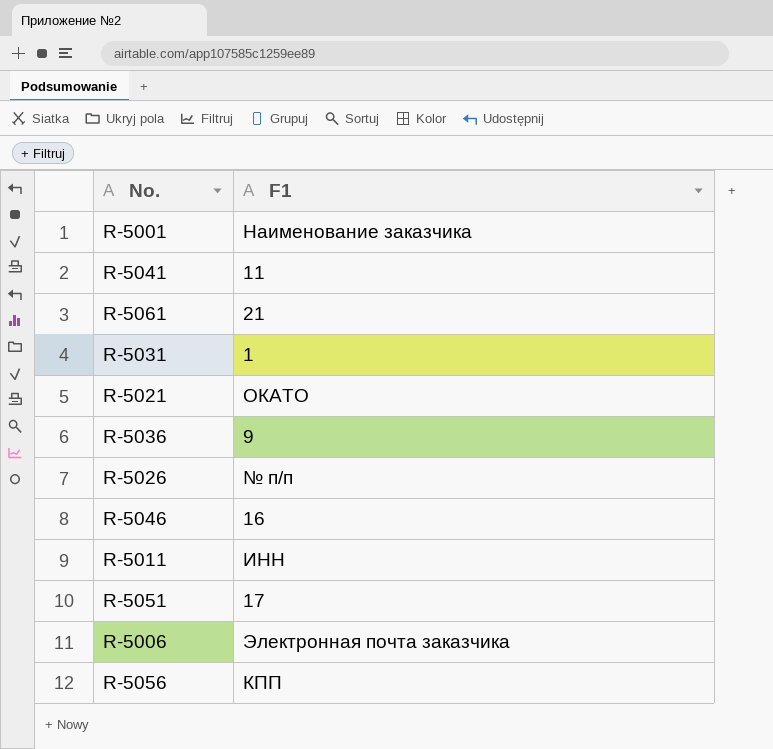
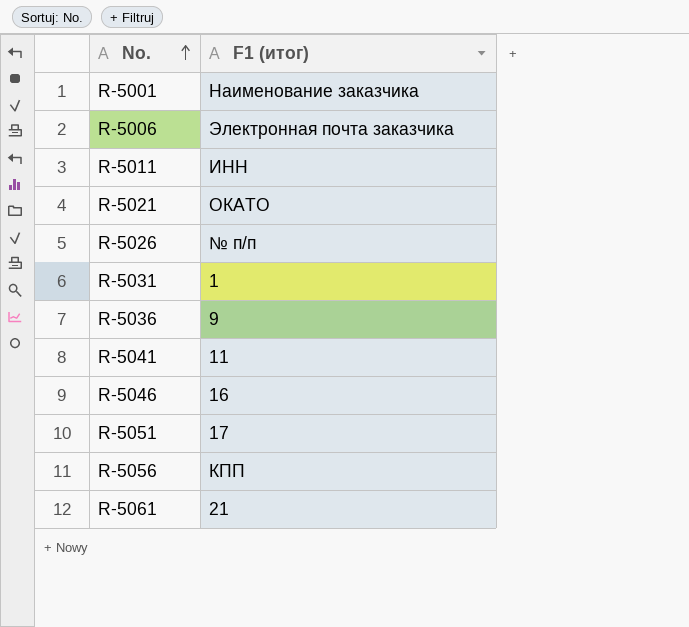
row order: none -> No. ascending
column name: F1 -> F1 (итог)

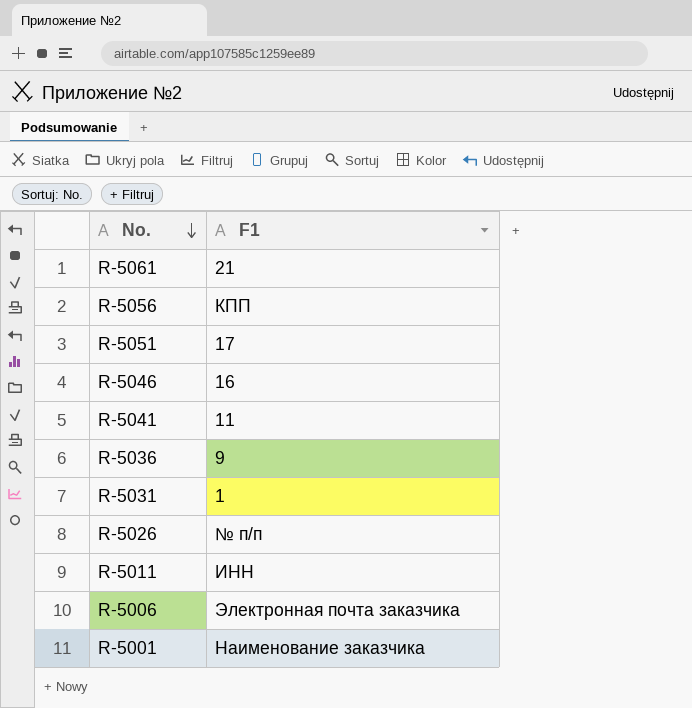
row order: No. ascending -> No. descending
column name: F1 (итог) -> F1
row R-5021: ОКАТО -> none

